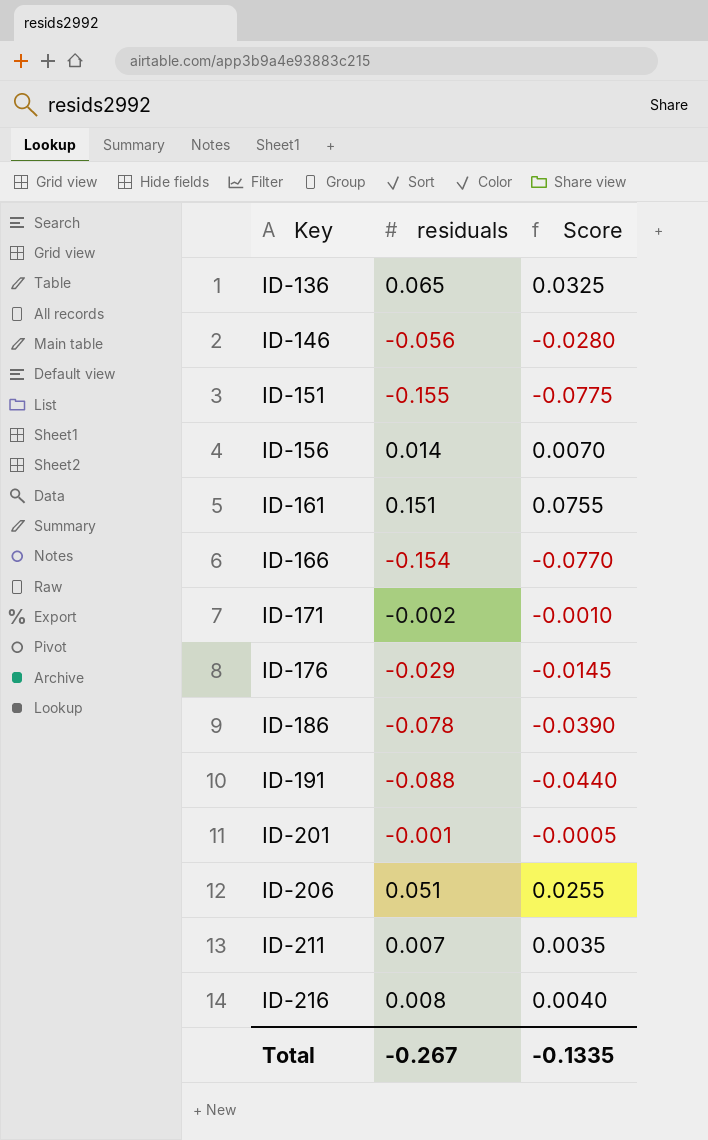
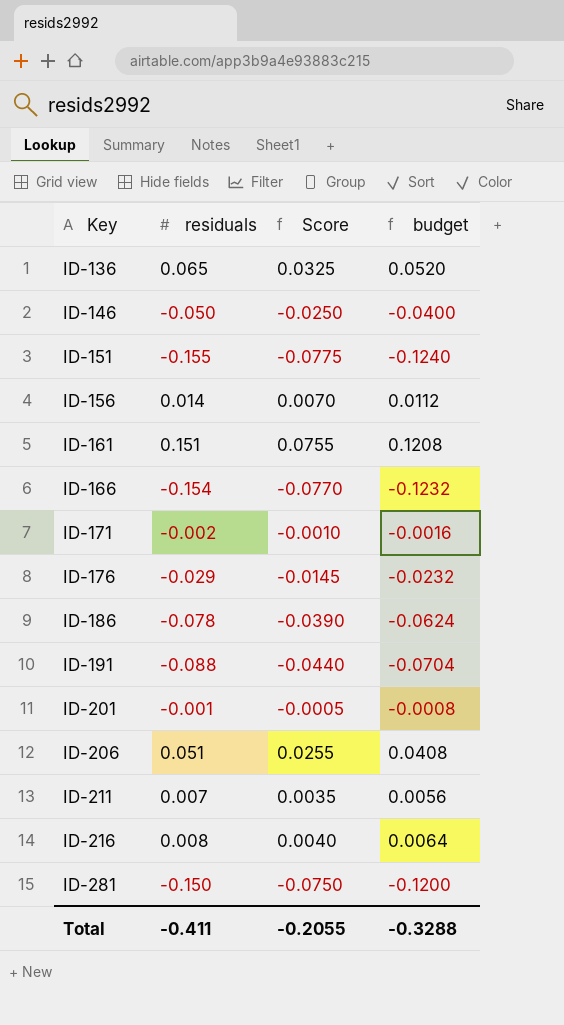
column budget | formula: none -> [residuals] * 0.8
ID-146 | residuals: -0.056 -> -0.050
ID-146 | Score: -0.0280 -> -0.0250
row ID-281: none -> -0.150 | -0.0750 | -0.1200
Total | residuals: -0.267 -> -0.411
Total | Score: -0.1335 -> -0.2055

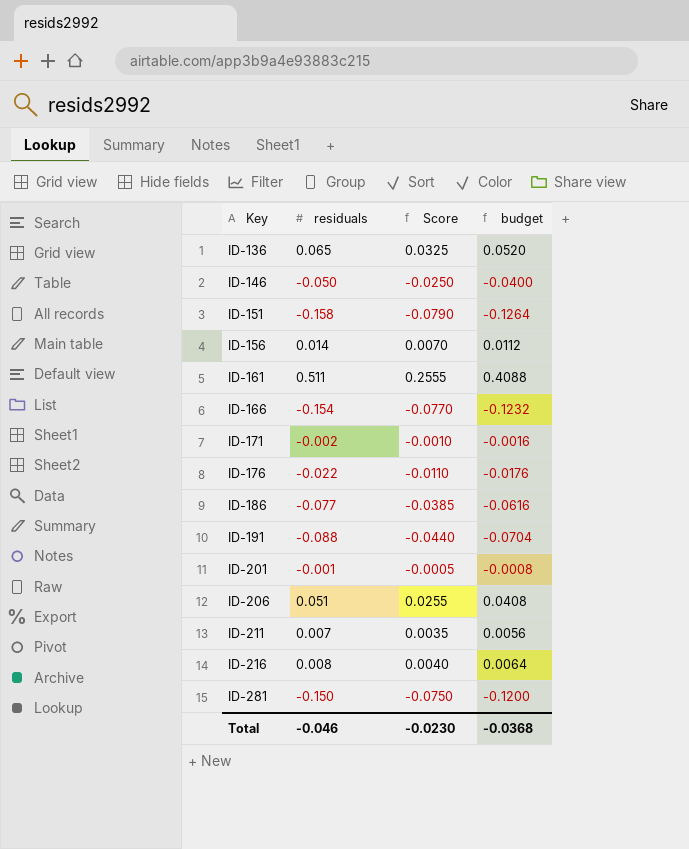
ID-151 | residuals: -0.155 -> -0.158
ID-151 | Score: -0.0775 -> -0.0790
ID-151 | budget: -0.1240 -> -0.1264
ID-161 | residuals: 0.151 -> 0.511
ID-161 | Score: 0.0755 -> 0.2555
ID-161 | budget: 0.1208 -> 0.4088
ID-176 | residuals: -0.029 -> -0.022
ID-176 | Score: -0.0145 -> -0.0110
ID-176 | budget: -0.0232 -> -0.0176
ID-186 | residuals: -0.078 -> -0.077
ID-186 | Score: -0.0390 -> -0.0385
ID-186 | budget: -0.0624 -> -0.0616
Total | residuals: -0.411 -> -0.046
Total | Score: -0.2055 -> -0.0230
Total | budget: -0.3288 -> -0.0368

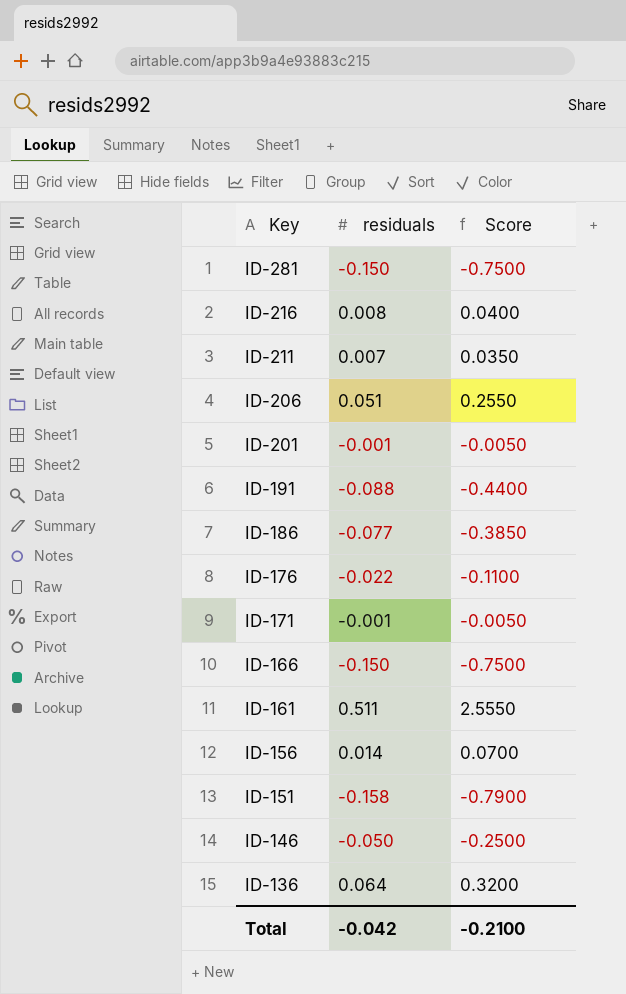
row order: Key ascending -> Key descending
column budget | formula: [residuals] * 0.8 -> none
column Score | formula: [residuals] * 0.5 -> [residuals] * 5
ID-171 | residuals: -0.002 -> -0.001
ID-166 | residuals: -0.154 -> -0.150
ID-136 | residuals: 0.065 -> 0.064
Total | residuals: -0.046 -> -0.042
Total | Score: -0.0230 -> -0.2100

